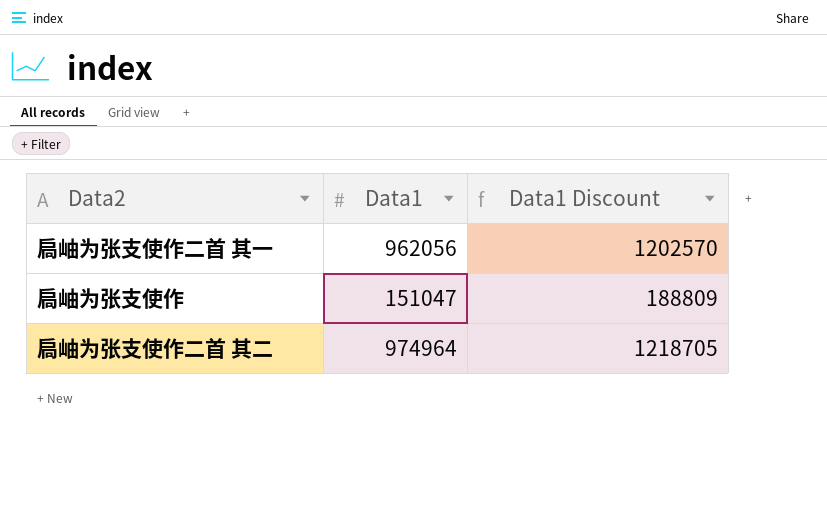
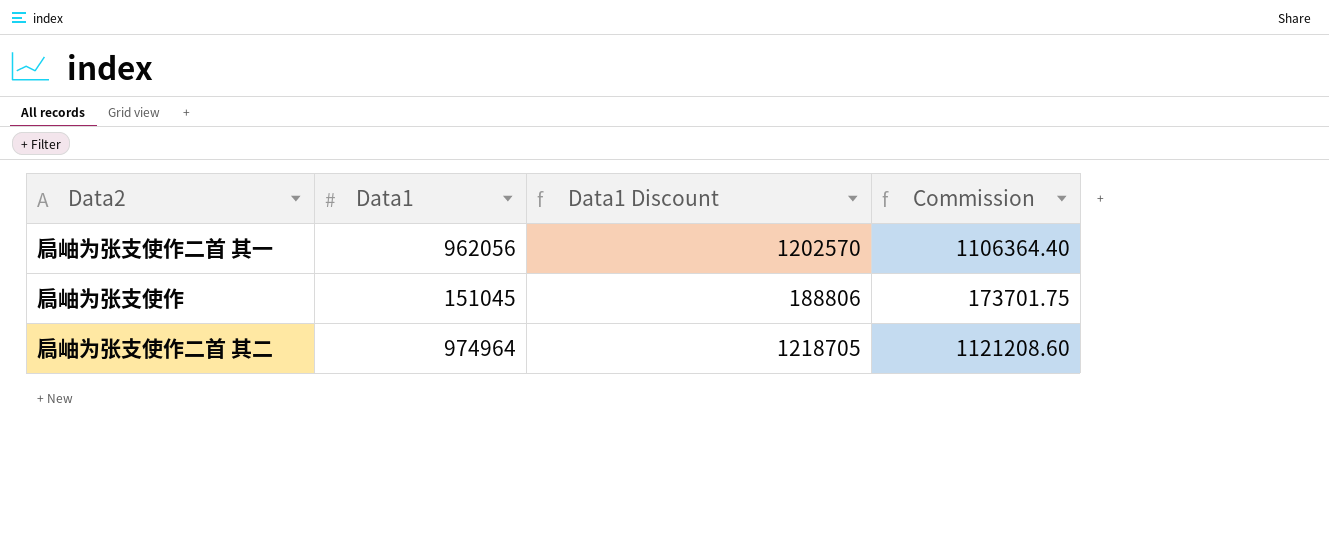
column Commission | formula: none -> [Data1] * 1.15
扃岫为张支使作 | Data1: 151047 -> 151045
扃岫为张支使作 | Data1 Discount: 188809 -> 188806

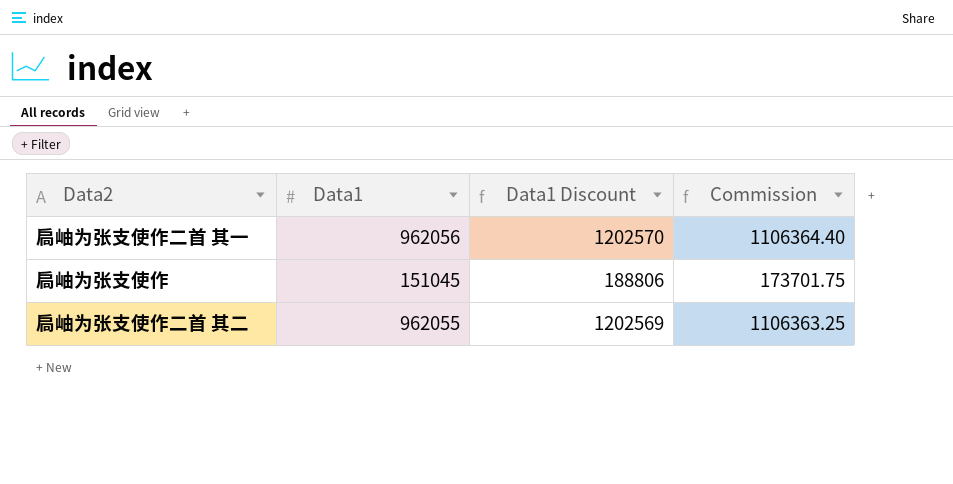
扃岫为张支使作二首 其二 | Data1: 974964 -> 962055
扃岫为张支使作二首 其二 | Data1 Discount: 1218705 -> 1202569
扃岫为张支使作二首 其二 | Commission: 1121208.60 -> 1106363.25

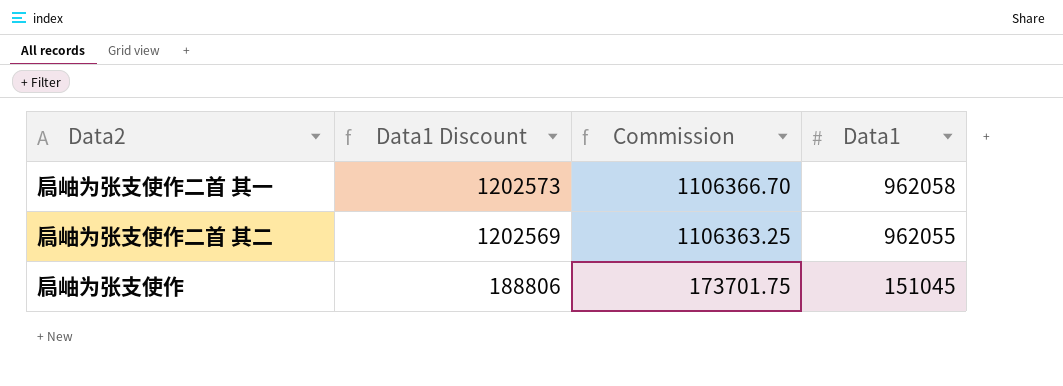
row order: none -> Data1 Discount descending
column Data1 | position: 2 -> 4
扃岫为张支使作二首 其一 | Data1 Discount: 1202570 -> 1202573
扃岫为张支使作二首 其一 | Commission: 1106364.40 -> 1106366.70
扃岫为张支使作二首 其一 | Data1: 962056 -> 962058

